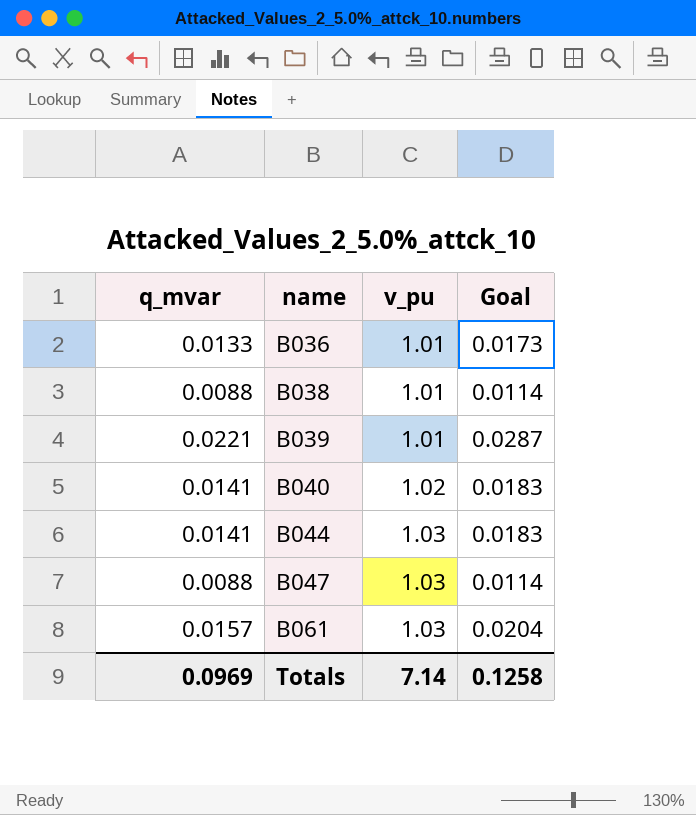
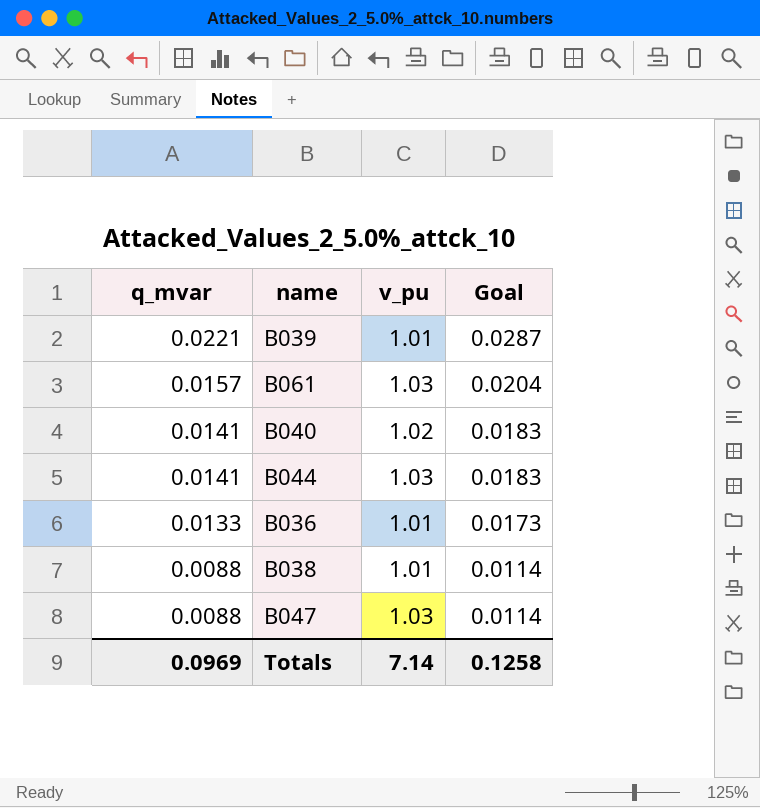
row order: name ascending -> q_mvar descending

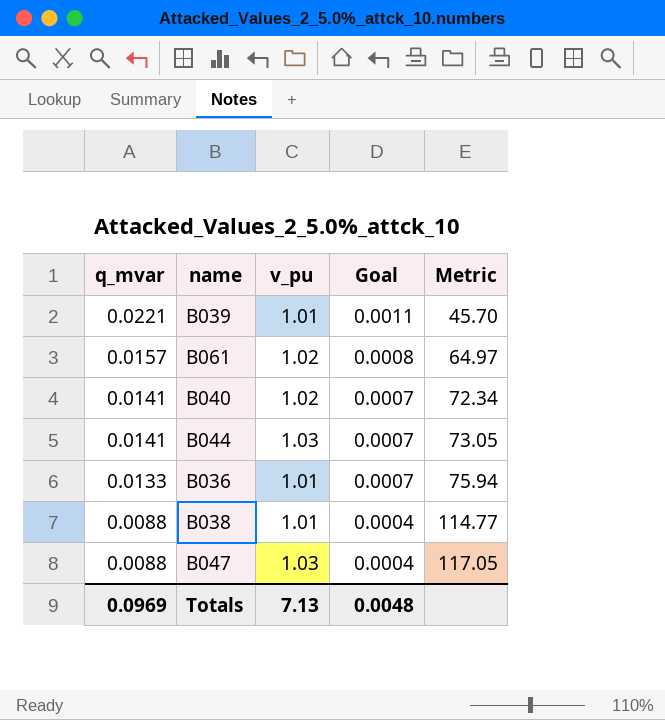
column Goal | formula: [q_mvar] * 1.3 -> [q_mvar] * 0.05
column Metric | formula: none -> [v_pu] / [q_mvar]
B061 | v_pu: 1.03 -> 1.02
Totals | v_pu: 7.14 -> 7.13
Totals | Goal: 0.1258 -> 0.0048

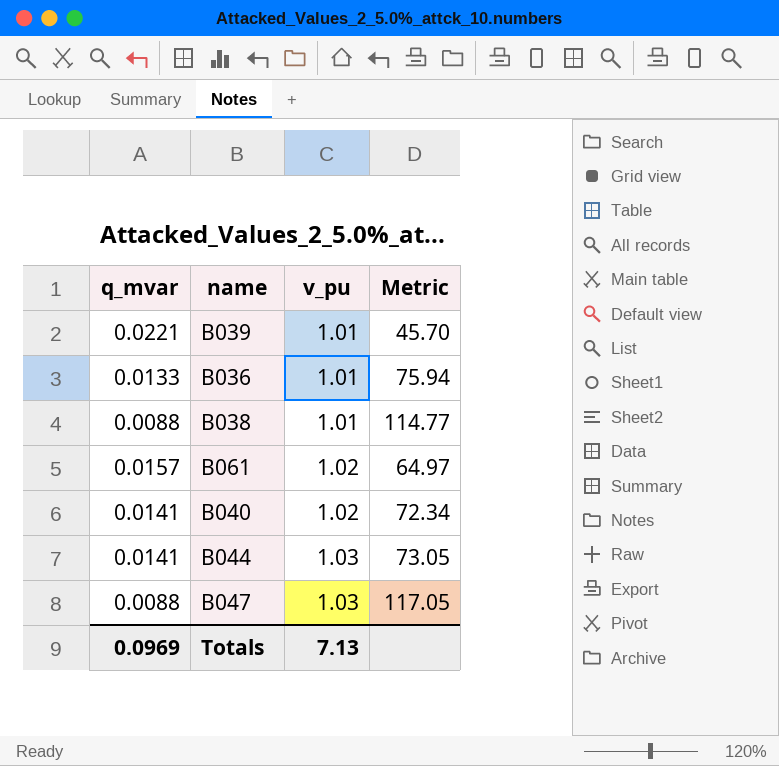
row order: q_mvar descending -> v_pu ascending
column Goal | formula: [q_mvar] * 0.05 -> none

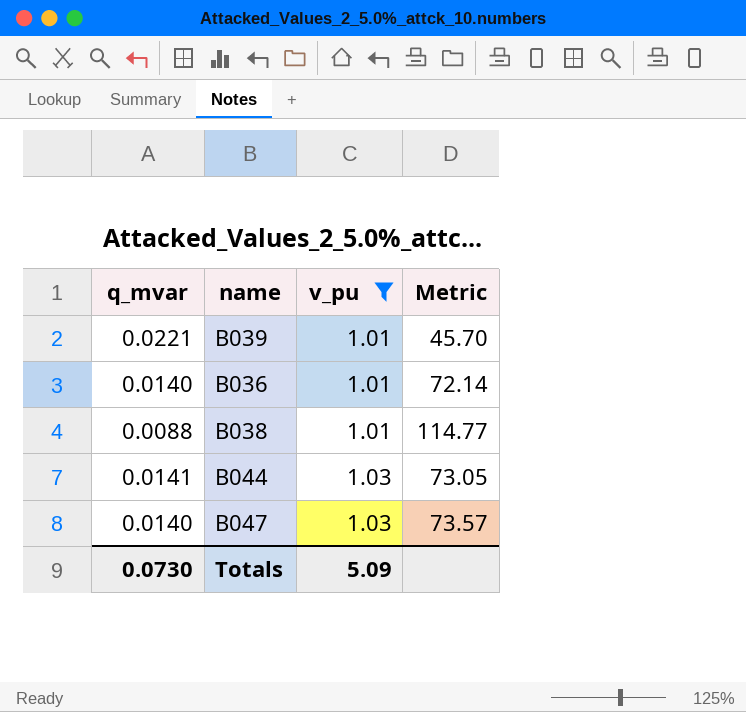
filter: none -> v_pu != 1.02
B036 | q_mvar: 0.0133 -> 0.0140
B036 | Metric: 75.94 -> 72.14
B047 | q_mvar: 0.0088 -> 0.0140
B047 | Metric: 117.05 -> 73.57
Totals | q_mvar: 0.0969 -> 0.0730
Totals | v_pu: 7.13 -> 5.09

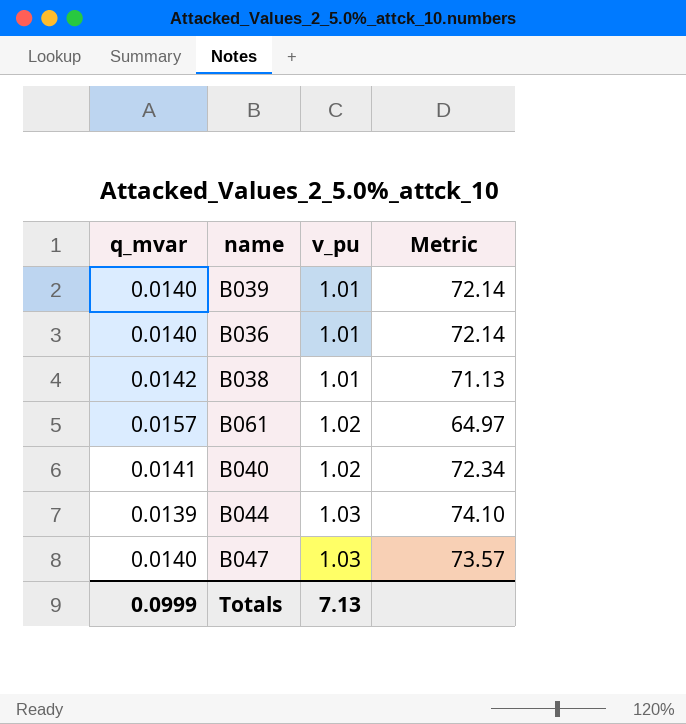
filter: v_pu != 1.02 -> none
B039 | q_mvar: 0.0221 -> 0.0140
B039 | Metric: 45.70 -> 72.14
B038 | q_mvar: 0.0088 -> 0.0142
B038 | Metric: 114.77 -> 71.13
B044 | q_mvar: 0.0141 -> 0.0139
B044 | Metric: 73.05 -> 74.10
Totals | q_mvar: 0.0730 -> 0.0999
Totals | v_pu: 5.09 -> 7.13

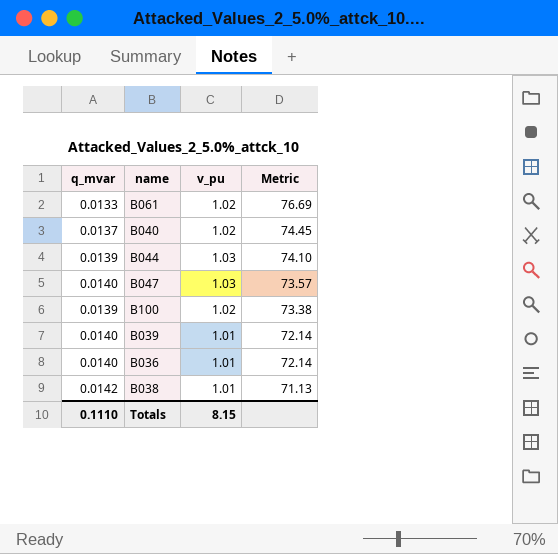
row order: v_pu ascending -> Metric descending
B061 | q_mvar: 0.0157 -> 0.0133
B061 | Metric: 64.97 -> 76.69
B040 | q_mvar: 0.0141 -> 0.0137
B040 | Metric: 72.34 -> 74.45
row B100: none -> 0.0139 | 1.02 | 73.38
Totals | q_mvar: 0.0999 -> 0.1110
Totals | v_pu: 7.13 -> 8.15

